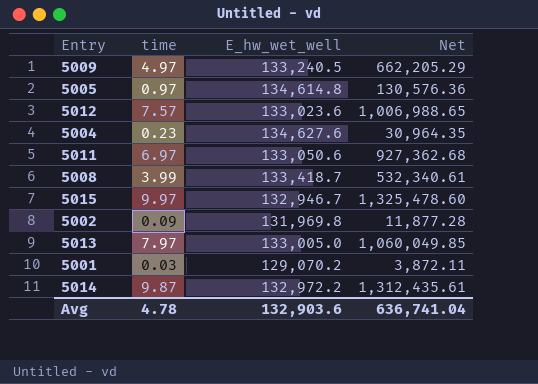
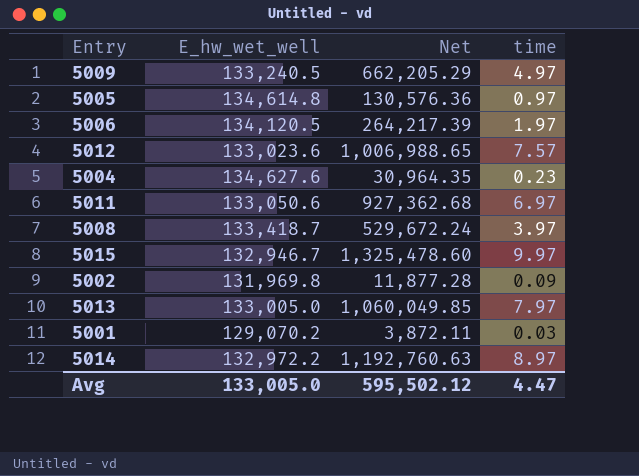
column time | position: 2 -> 4
row 5006: none -> 134,120.5 | 264,217.39 | 1.97
5008 | Net: 532,340.61 -> 529,672.24
5008 | time: 3.99 -> 3.97
5014 | Net: 1,312,435.61 -> 1,192,760.63
5014 | time: 9.87 -> 8.97
Avg | E_hw_wet_well: 132,903.6 -> 133,005.0
Avg | Net: 636,741.04 -> 595,502.12
Avg | time: 4.78 -> 4.47

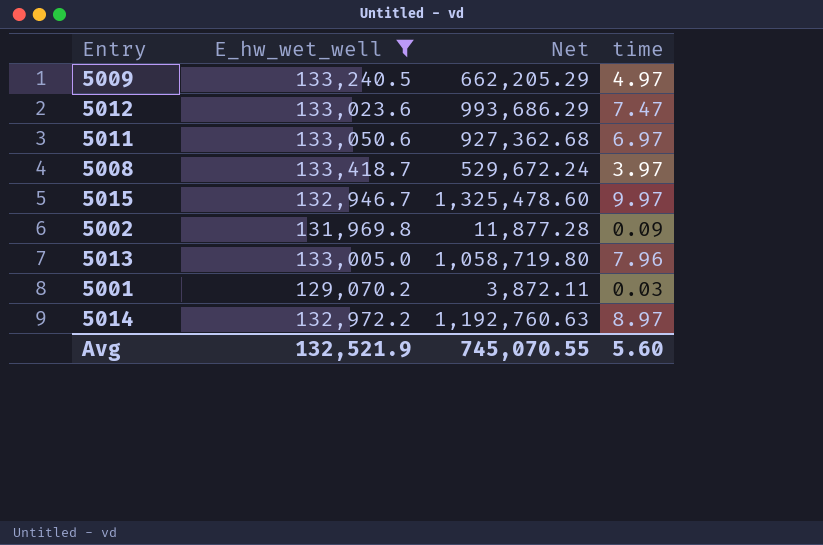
filter: none -> E_hw_wet_well <= 133,418.7
5012 | Net: 1,006,988.65 -> 993,686.29
5012 | time: 7.57 -> 7.47
5013 | Net: 1,060,049.85 -> 1,058,719.80
5013 | time: 7.97 -> 7.96
Avg | E_hw_wet_well: 133,005.0 -> 132,521.9
Avg | Net: 595,502.12 -> 745,070.55
Avg | time: 4.47 -> 5.60

